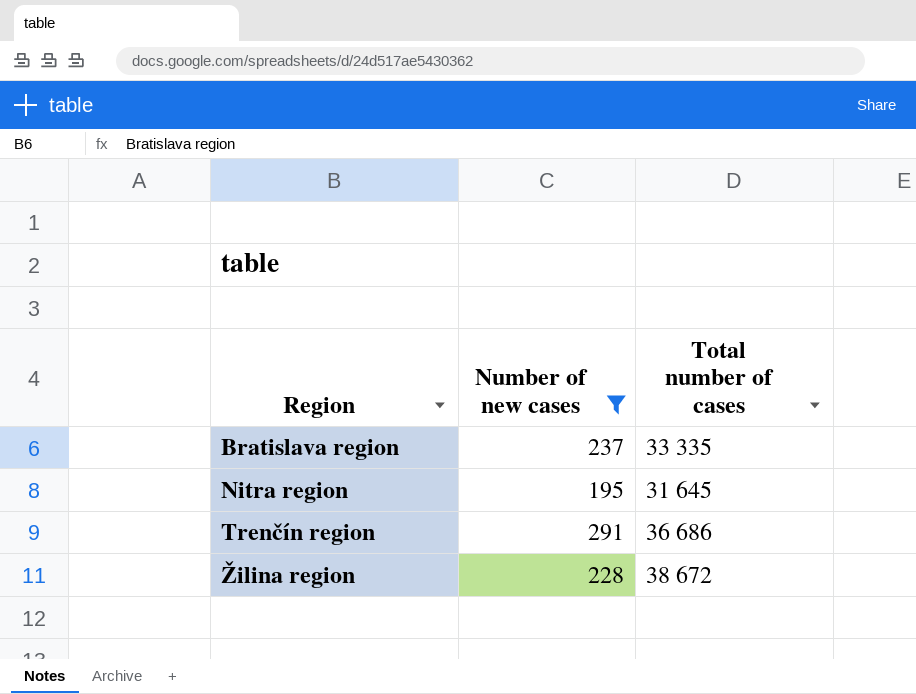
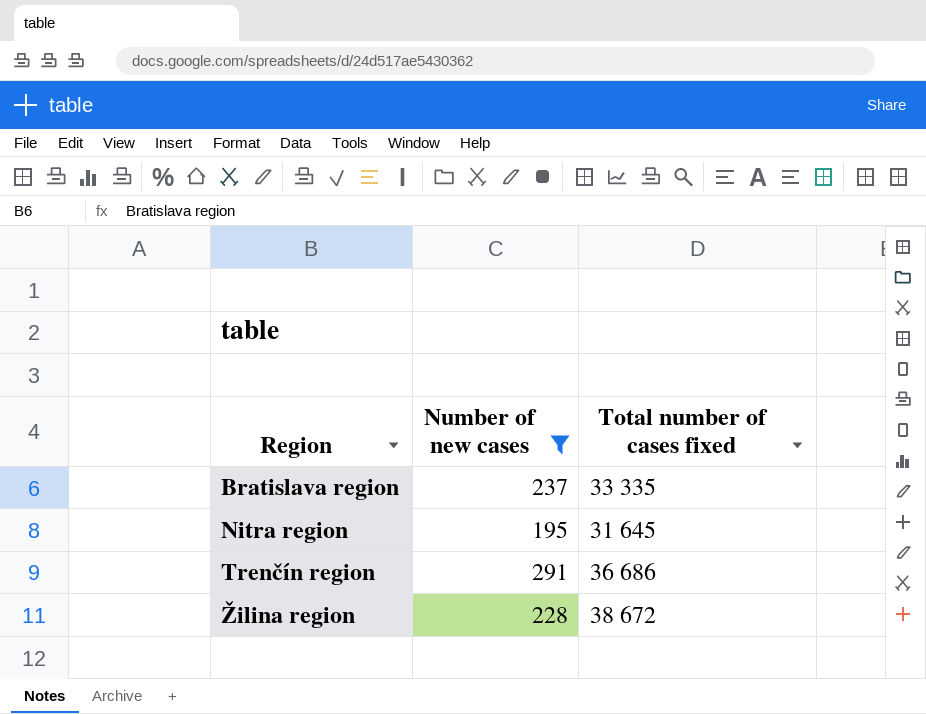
column name: Total number of cases -> Total number of cases fixed

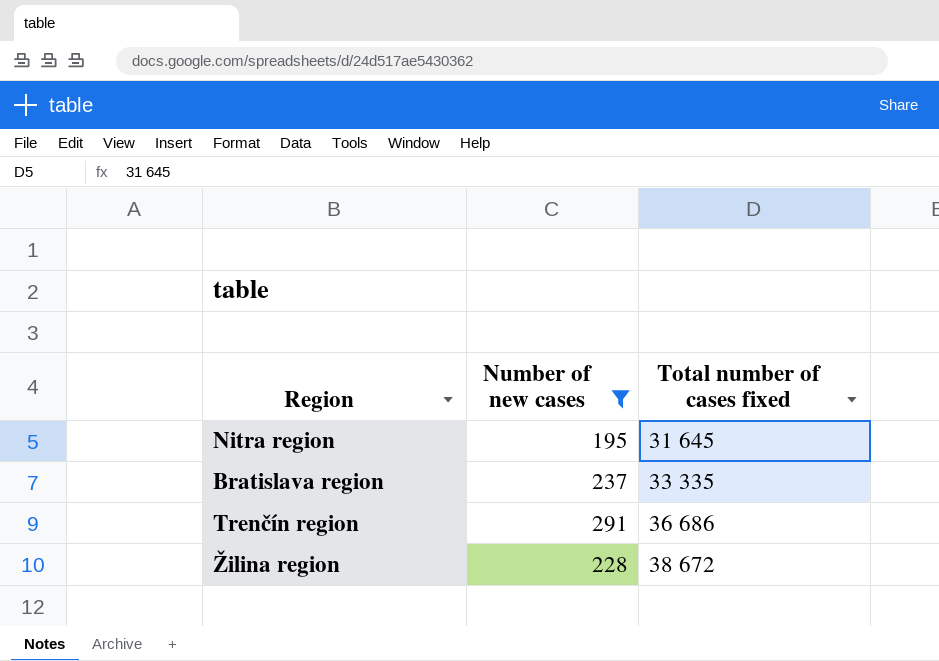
row order: Region ascending -> Total number of cases fixed ascending

